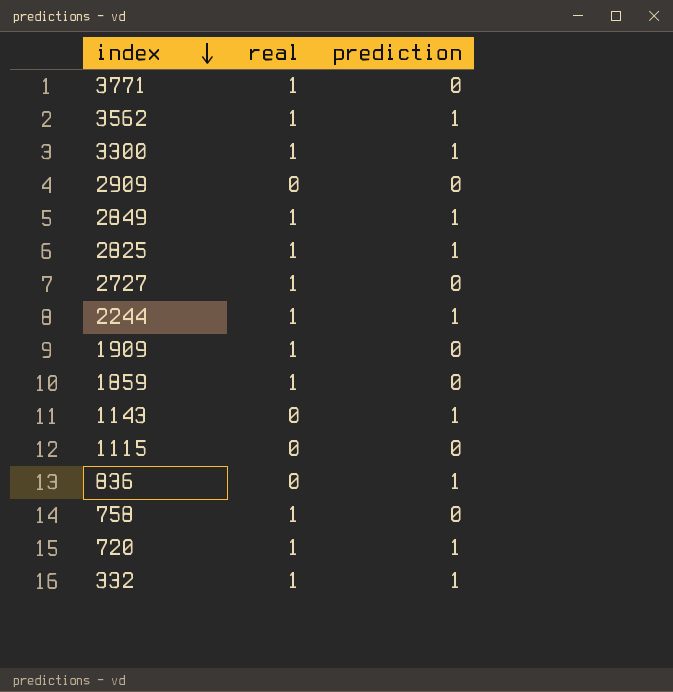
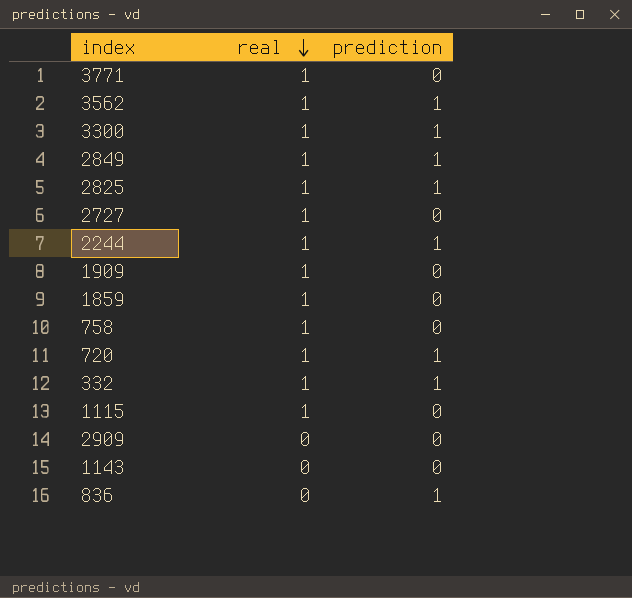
row order: index descending -> real descending
1115 | real: 0 -> 1
1143 | prediction: 1 -> 0

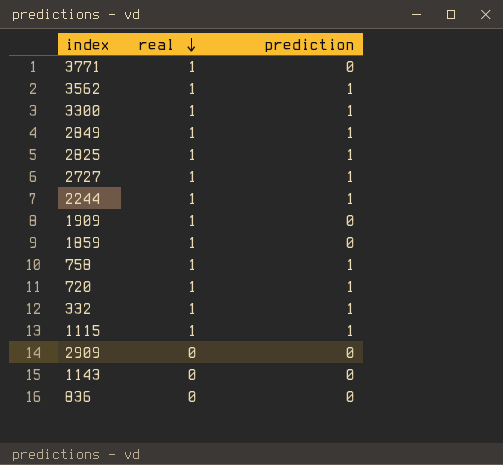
2727 | prediction: 0 -> 1
758 | prediction: 0 -> 1
1115 | prediction: 0 -> 1
836 | prediction: 1 -> 0

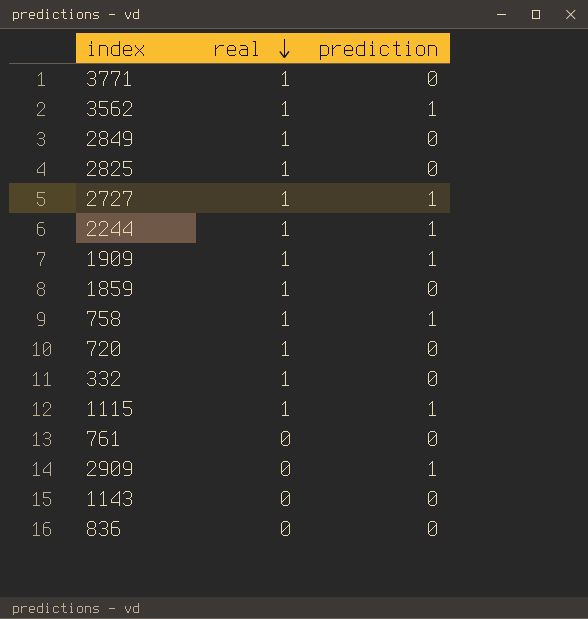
row 3300: 1 | 1 -> none
2849 | prediction: 1 -> 0
2825 | prediction: 1 -> 0
1909 | prediction: 0 -> 1
720 | prediction: 1 -> 0
332 | prediction: 1 -> 0
row 761: none -> 0 | 0
2909 | prediction: 0 -> 1

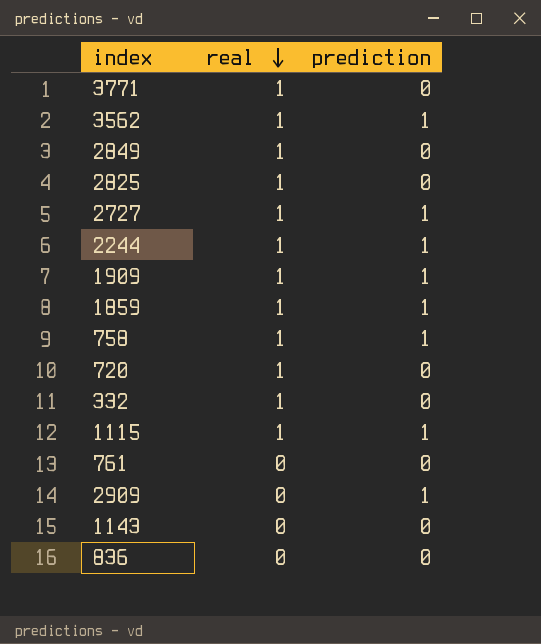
1859 | prediction: 0 -> 1

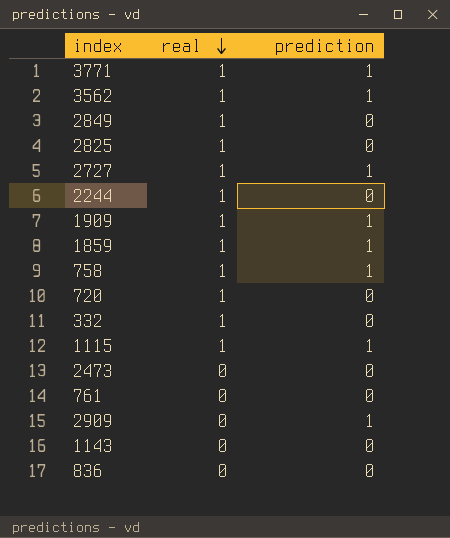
3771 | prediction: 0 -> 1
2244 | prediction: 1 -> 0
row 2473: none -> 0 | 0

